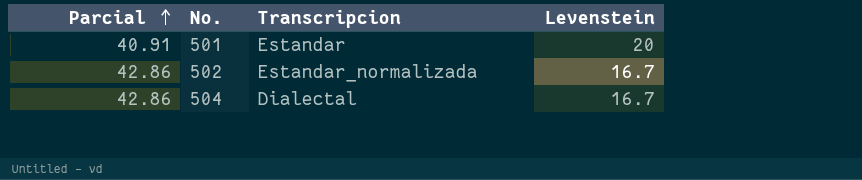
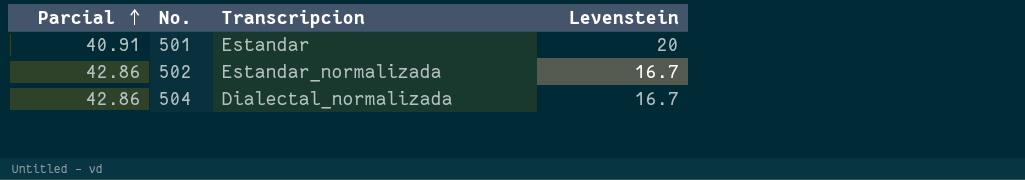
504 | Transcripcion: Dialectal -> Dialectal_normalizada

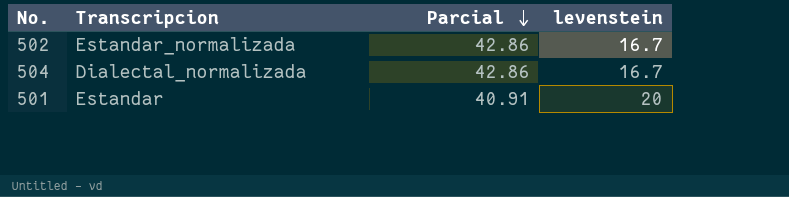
row order: Parcial ascending -> Parcial descending
column Parcial | position: 1 -> 3
column name: Levenstein -> levenstein

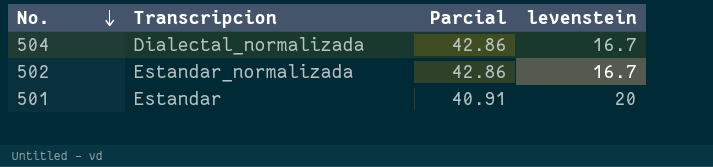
row order: Parcial descending -> No. descending

